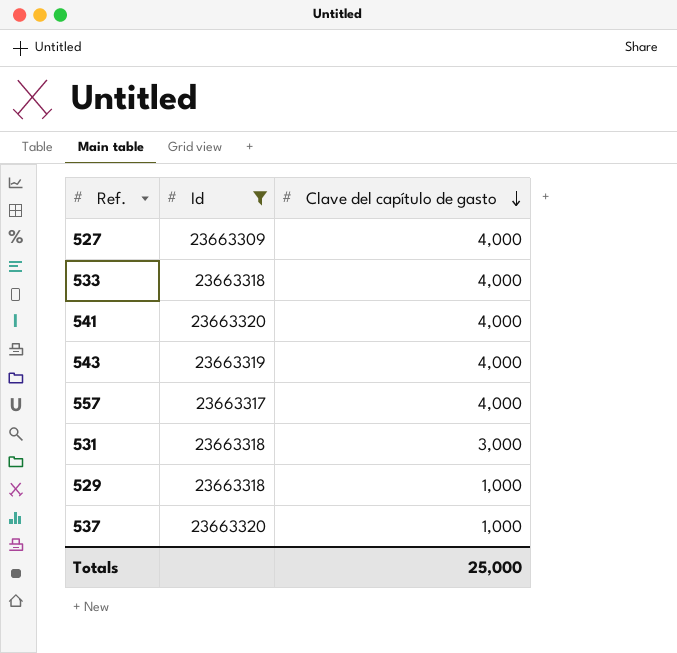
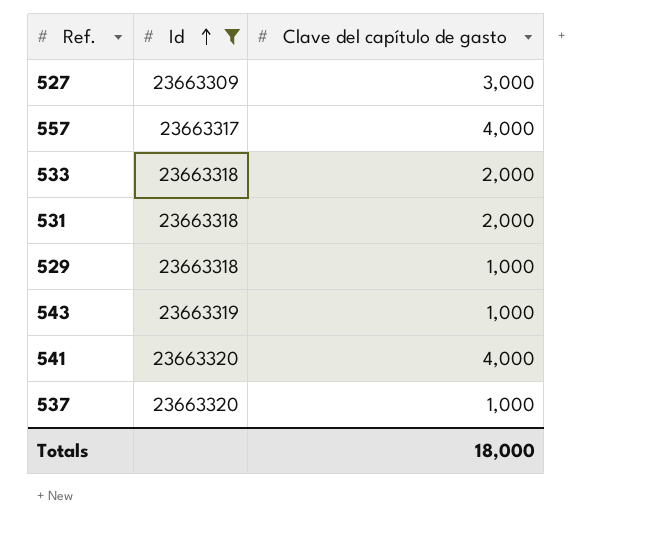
row order: Clave del capítulo de gasto descending -> Id ascending
527 | Clave del capítulo de gasto: 4,000 -> 3,000
533 | Clave del capítulo de gasto: 4,000 -> 2,000
531 | Clave del capítulo de gasto: 3,000 -> 2,000
543 | Clave del capítulo de gasto: 4,000 -> 1,000
Totals | Clave del capítulo de gasto: 25,000 -> 18,000

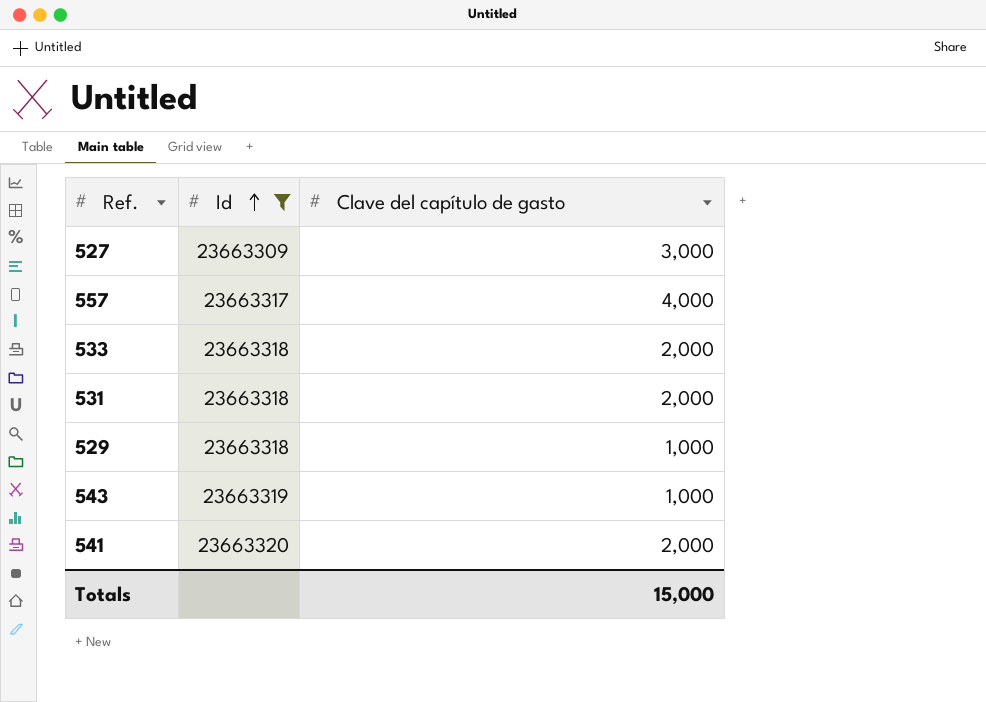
row 537: 23663320 | 1,000 -> none
541 | Clave del capítulo de gasto: 4,000 -> 2,000
Totals | Clave del capítulo de gasto: 18,000 -> 15,000

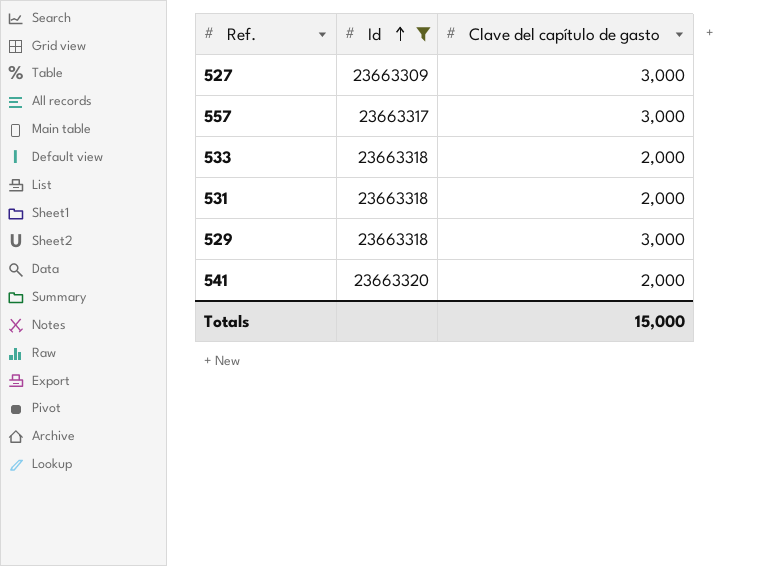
row 543: 23663319 | 1,000 -> none
557 | Clave del capítulo de gasto: 4,000 -> 3,000
529 | Clave del capítulo de gasto: 1,000 -> 3,000

